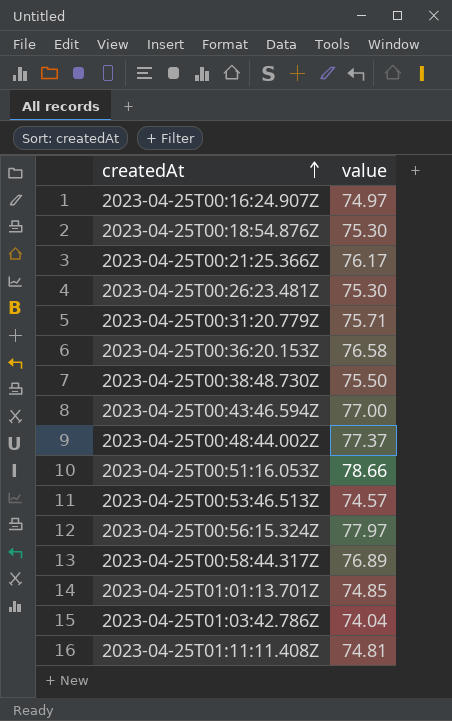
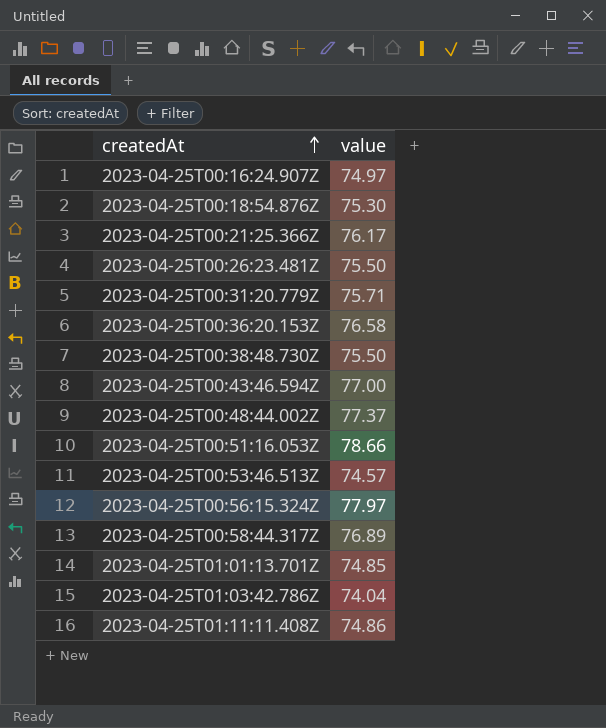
2023-04-25T00:26:23.481Z | value: 75.30 -> 75.50
2023-04-25T01:11:11.408Z | value: 74.81 -> 74.86

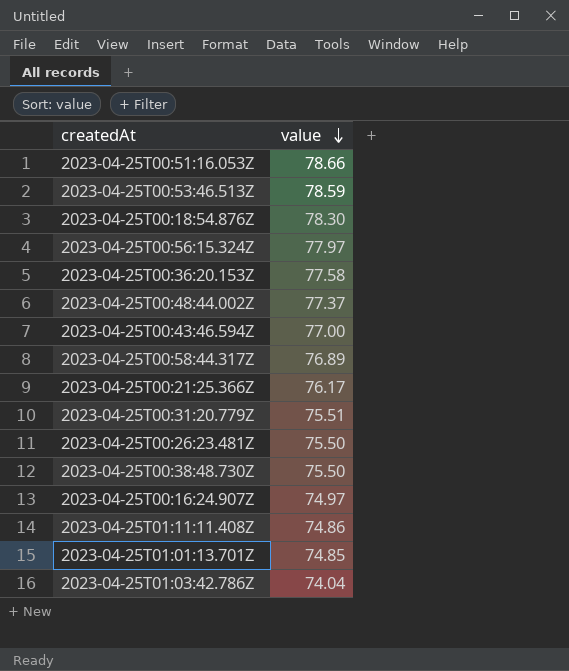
row order: createdAt ascending -> value descending
2023-04-25T00:53:46.513Z | value: 74.57 -> 78.59
2023-04-25T00:18:54.876Z | value: 75.30 -> 78.30
2023-04-25T00:36:20.153Z | value: 76.58 -> 77.58
2023-04-25T00:31:20.779Z | value: 75.71 -> 75.51

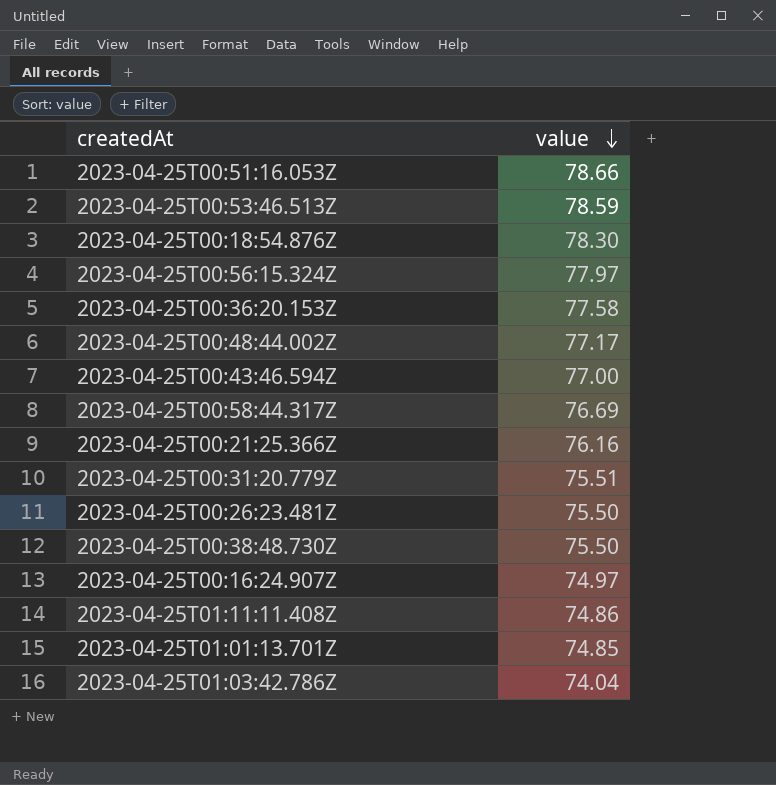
2023-04-25T00:48:44.002Z | value: 77.37 -> 77.17
2023-04-25T00:58:44.317Z | value: 76.89 -> 76.69
2023-04-25T00:21:25.366Z | value: 76.17 -> 76.16

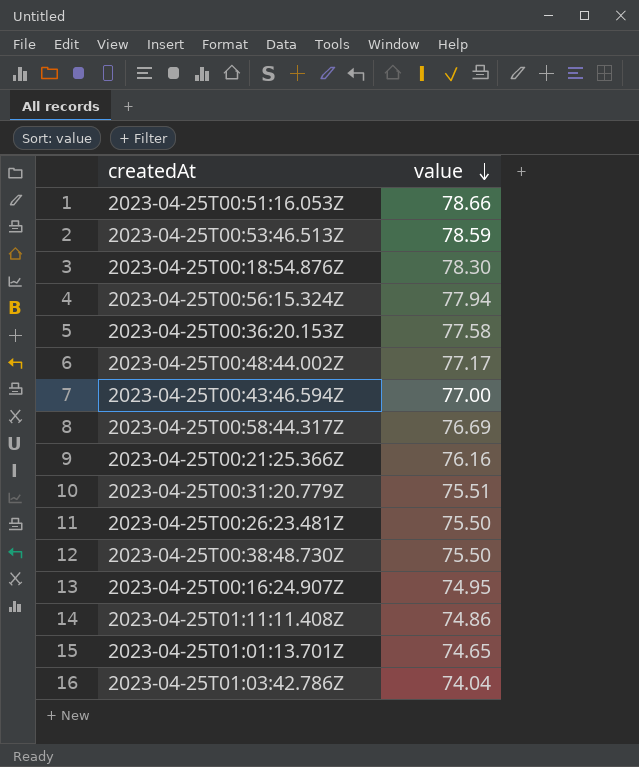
2023-04-25T00:56:15.324Z | value: 77.97 -> 77.94
2023-04-25T00:16:24.907Z | value: 74.97 -> 74.95
2023-04-25T01:01:13.701Z | value: 74.85 -> 74.65

